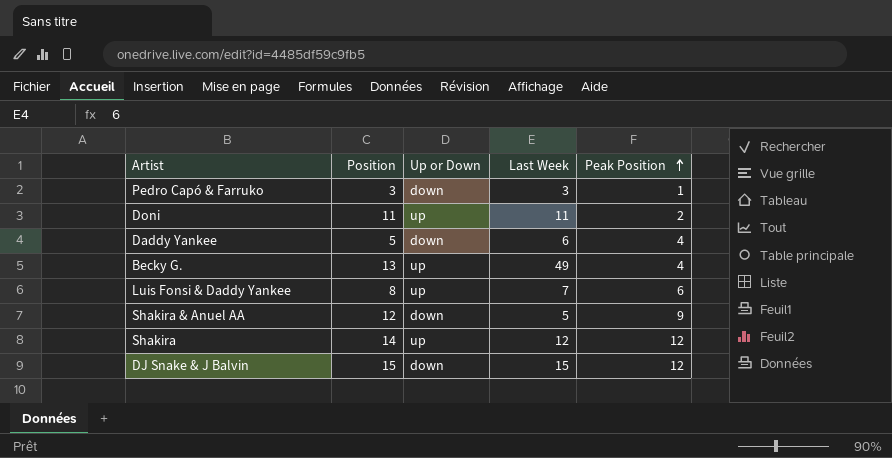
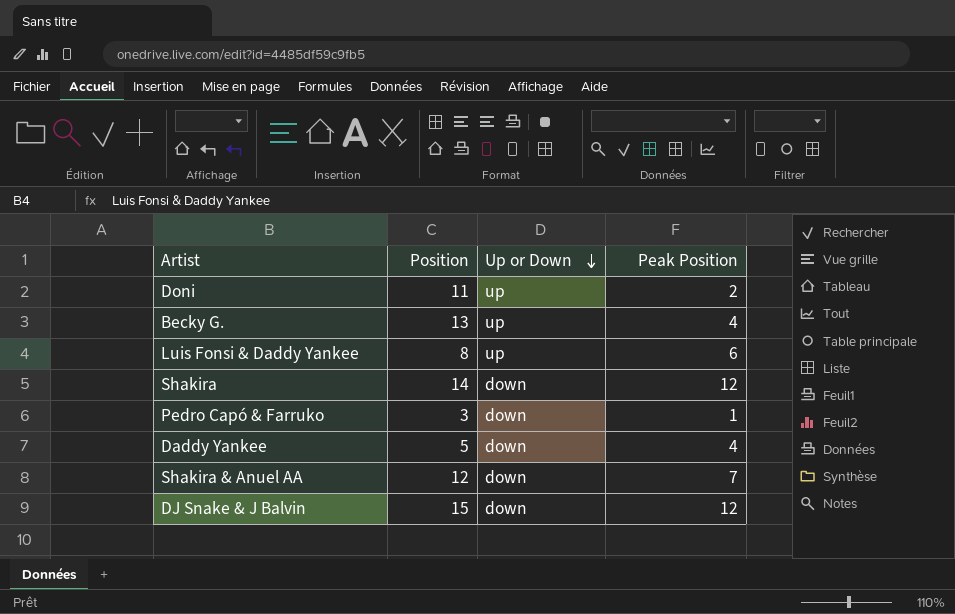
row order: Peak Position ascending -> Up or Down descending
column Last Week | position: 4 -> none
Shakira | Up or Down: up -> down
Shakira & Anuel AA | Peak Position: 9 -> 7

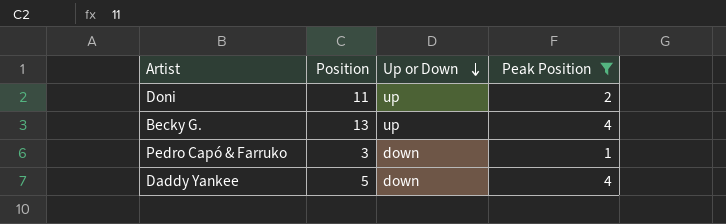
filter: none -> Peak Position <= 4

